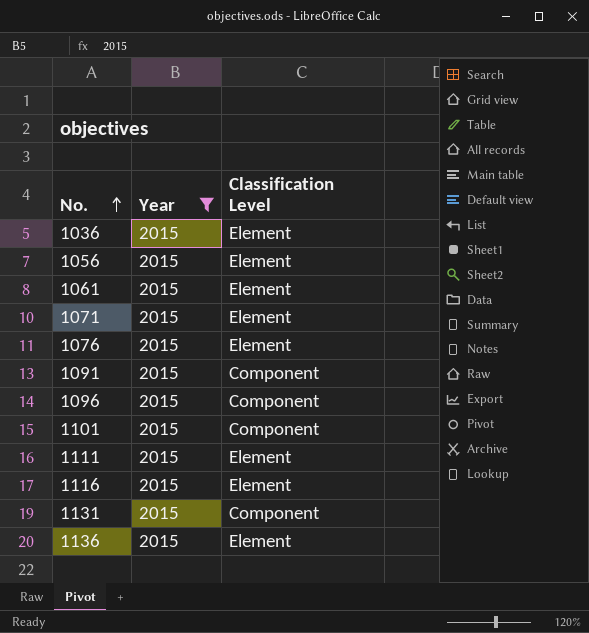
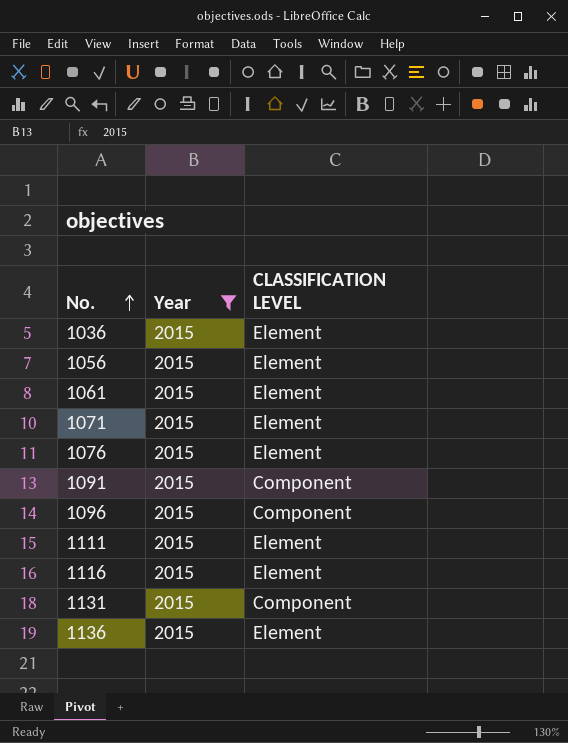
column name: Classification Level -> CLASSIFICATION LEVEL
row 1101: 2015 | Component -> none

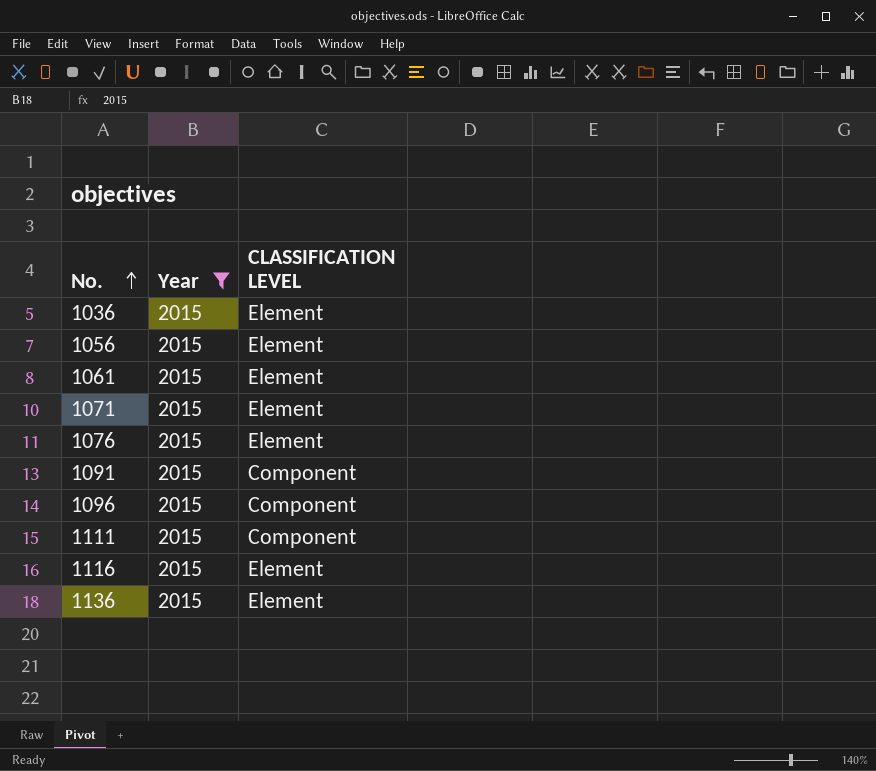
row 1131: 2015 | Component -> none
1111 | CLASSIFICATION LEVEL: Element -> Component

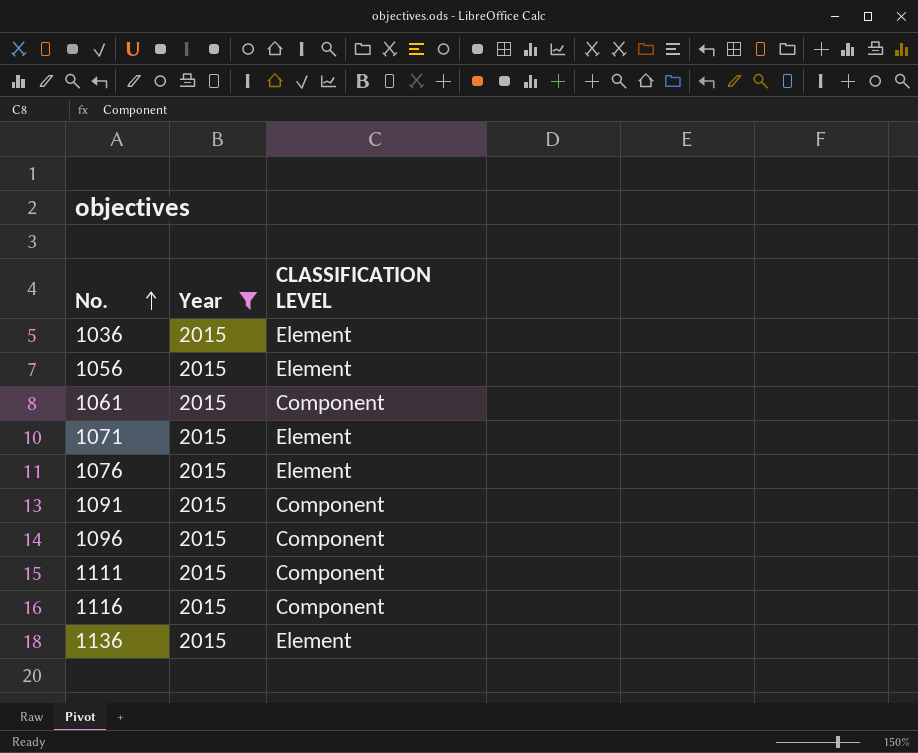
1061 | CLASSIFICATION LEVEL: Element -> Component
1116 | CLASSIFICATION LEVEL: Element -> Component

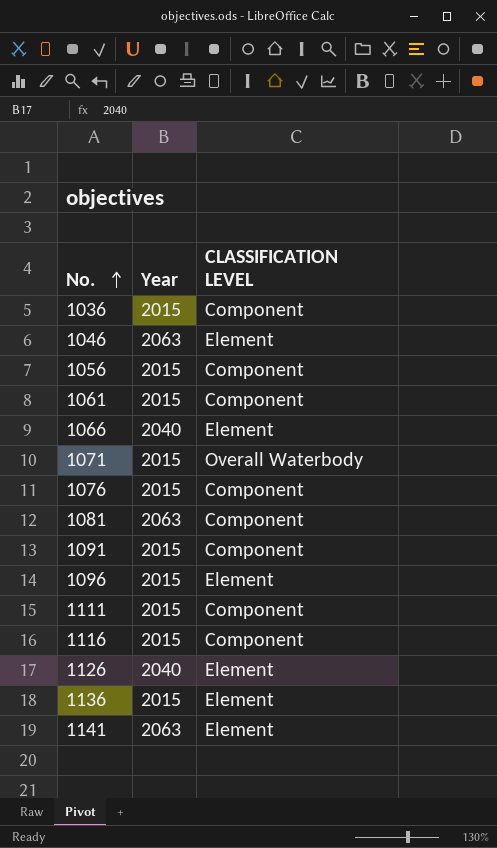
filter: Year = 2015 -> none
1036 | CLASSIFICATION LEVEL: Element -> Component
1056 | CLASSIFICATION LEVEL: Element -> Component
1071 | CLASSIFICATION LEVEL: Element -> Overall Waterbody
1076 | CLASSIFICATION LEVEL: Element -> Component
1096 | CLASSIFICATION LEVEL: Component -> Element

